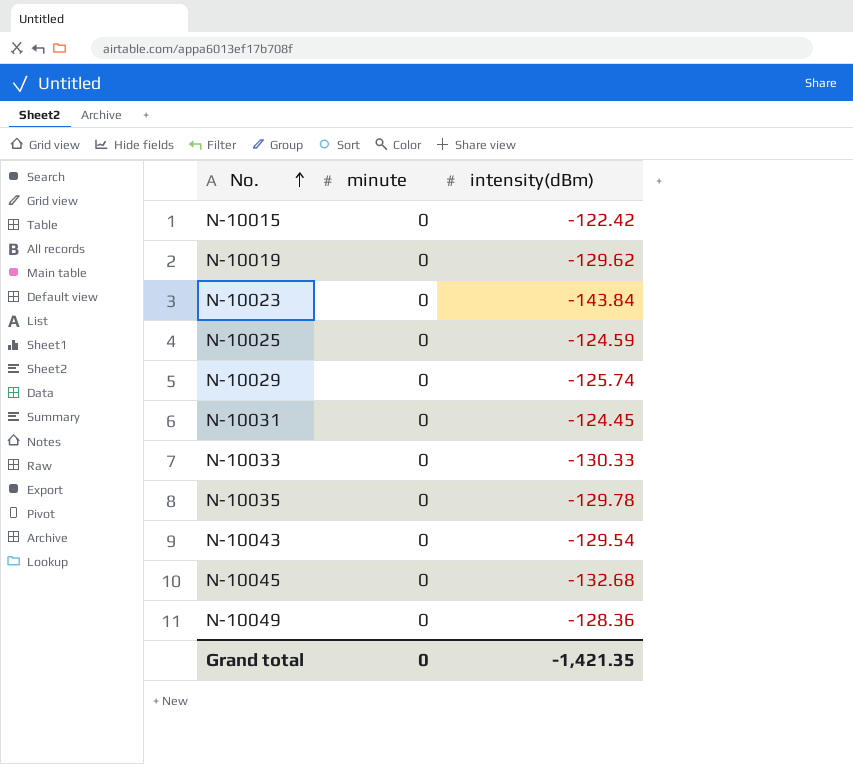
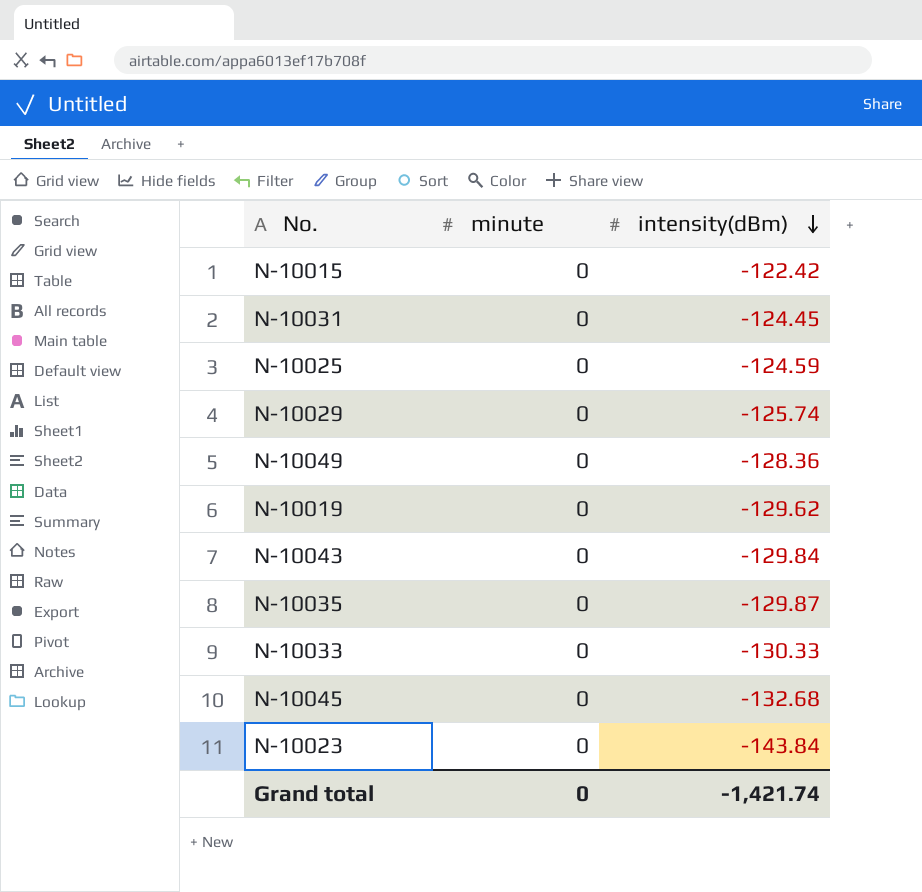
row order: No. ascending -> intensity(dBm) descending
N-10043 | intensity(dBm): -129.54 -> -129.84
N-10035 | intensity(dBm): -129.78 -> -129.87
Grand total | intensity(dBm): -1,421.35 -> -1,421.74

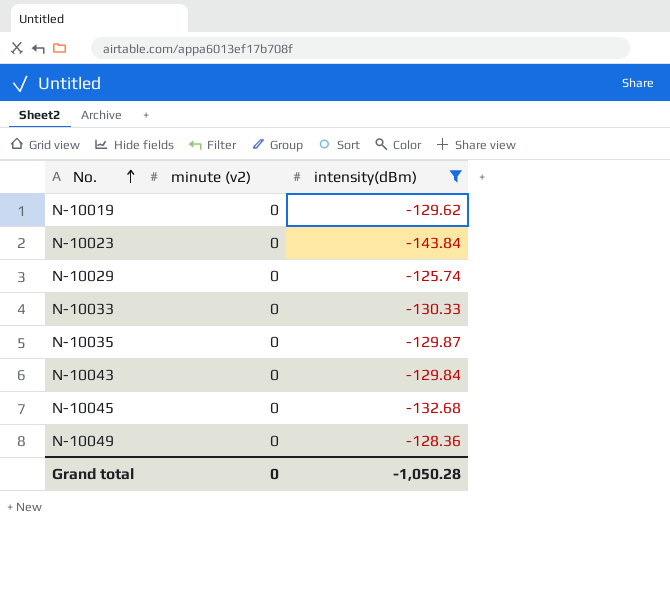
filter: none -> intensity(dBm) <= -125.74
row order: intensity(dBm) descending -> No. ascending
column name: minute -> minute (v2)
Grand total | intensity(dBm): -1,421.74 -> -1,050.28

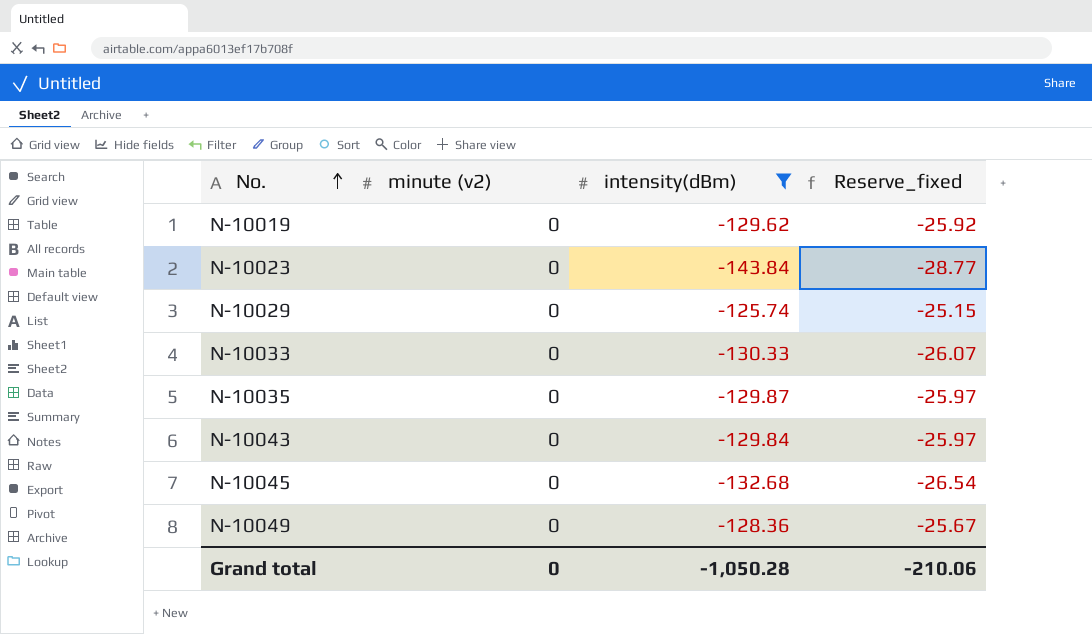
column Reserve_fixed | formula: none -> [intensity(dBm)] * 0.2

